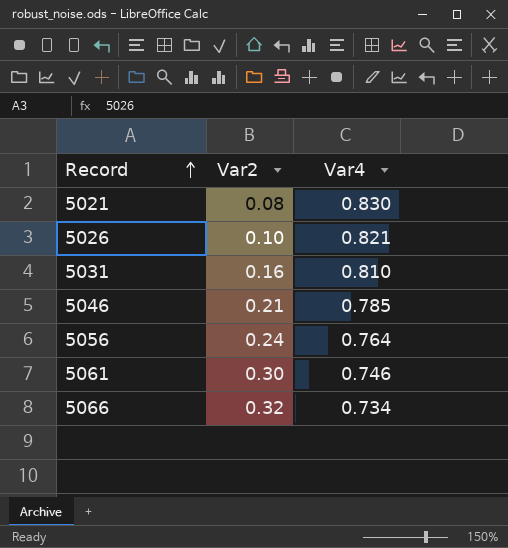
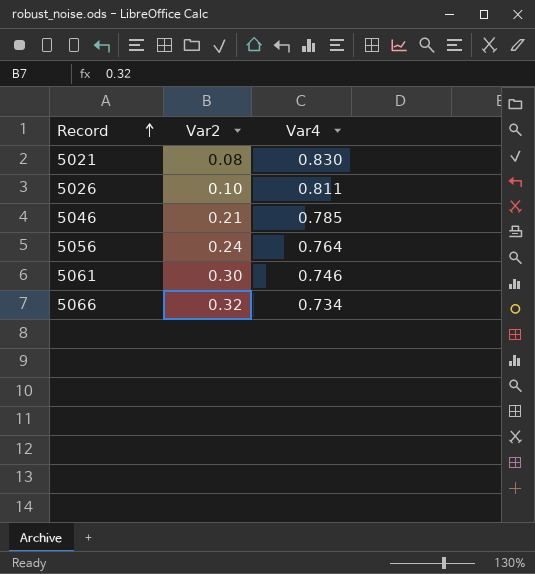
row 5031: 0.16 | 0.810 -> none
5026 | Var4: 0.821 -> 0.811

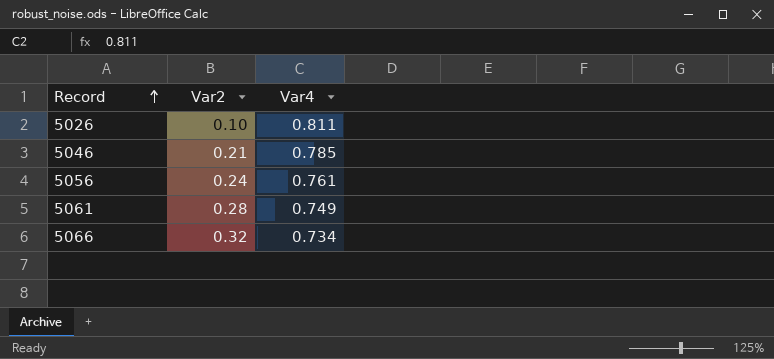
row 5021: 0.08 | 0.830 -> none
5056 | Var4: 0.764 -> 0.761
5061 | Var2: 0.30 -> 0.28
5061 | Var4: 0.746 -> 0.749

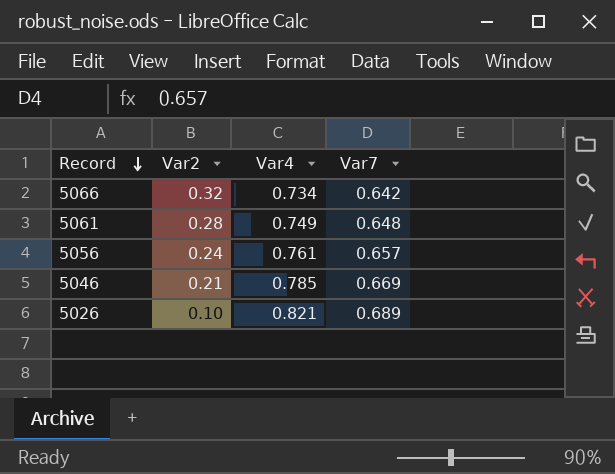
row order: Record ascending -> Record descending
column Var7 | position: none -> 4
5026 | Var4: 0.811 -> 0.821

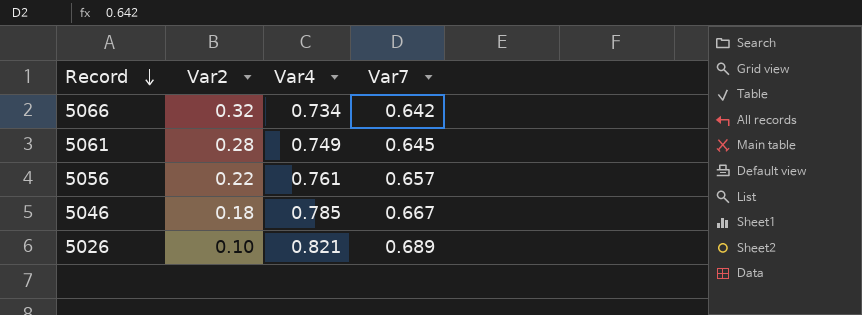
5061 | Var7: 0.648 -> 0.645
5056 | Var2: 0.24 -> 0.22
5046 | Var2: 0.21 -> 0.18
5046 | Var7: 0.669 -> 0.667

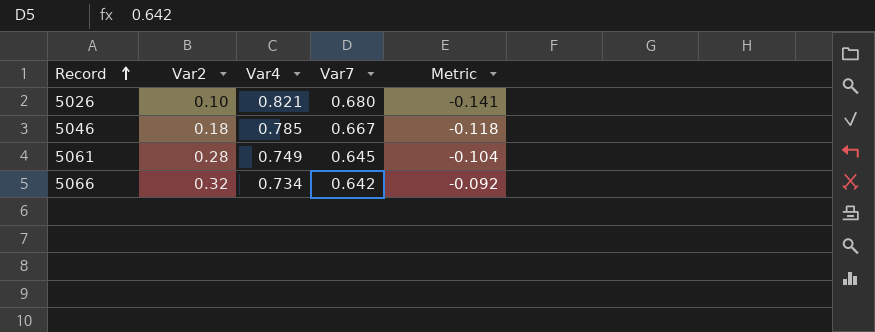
row order: Record descending -> Record ascending
column Metric | formula: none -> [Var7] - [Var4]
row 5056: 0.22 | 0.761 | 0.657 -> none
5026 | Var7: 0.689 -> 0.680

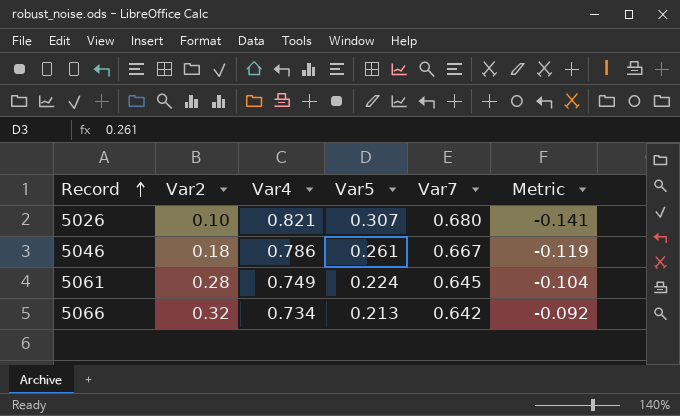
column Var5 | position: none -> 4
5046 | Var4: 0.785 -> 0.786
5046 | Metric: -0.118 -> -0.119

